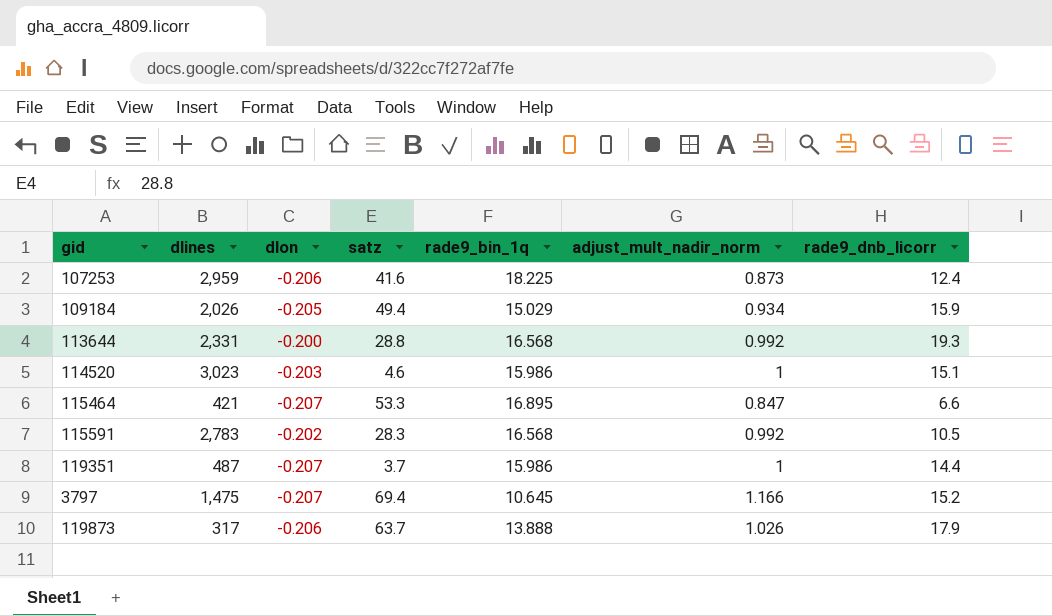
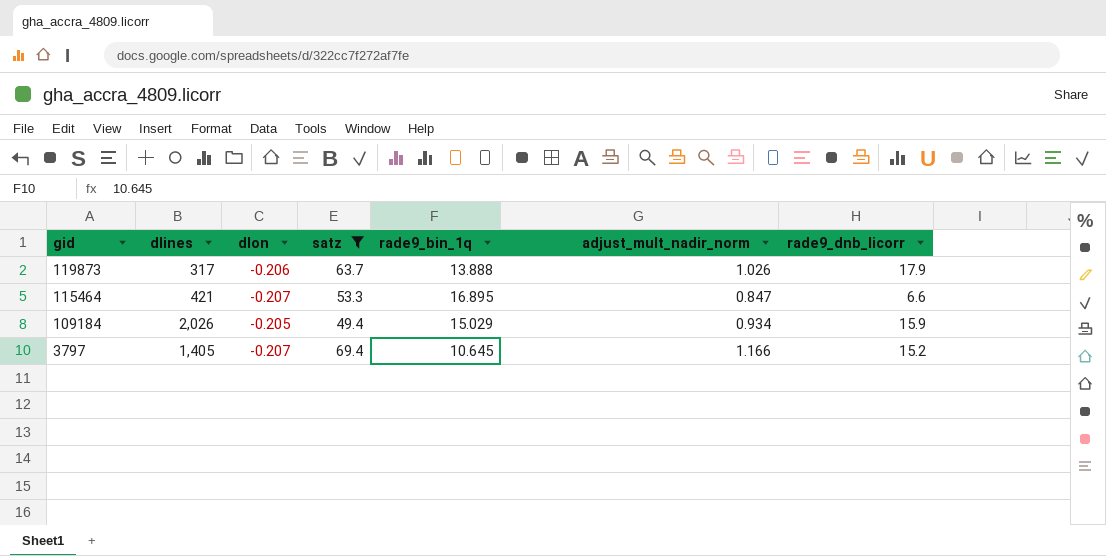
filter: none -> satz >= 49.4
row order: none -> gid descending
3797 | dlines: 1,475 -> 1,405

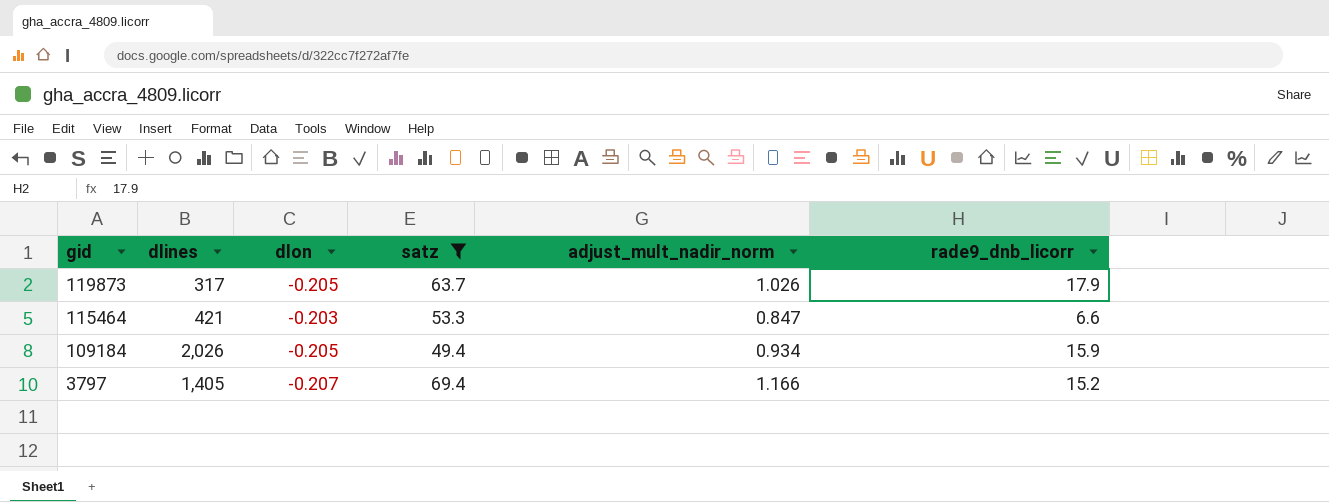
column rade9_bin_1q | position: 5 -> none
119873 | dlon: -0.206 -> -0.205
115464 | dlon: -0.207 -> -0.203

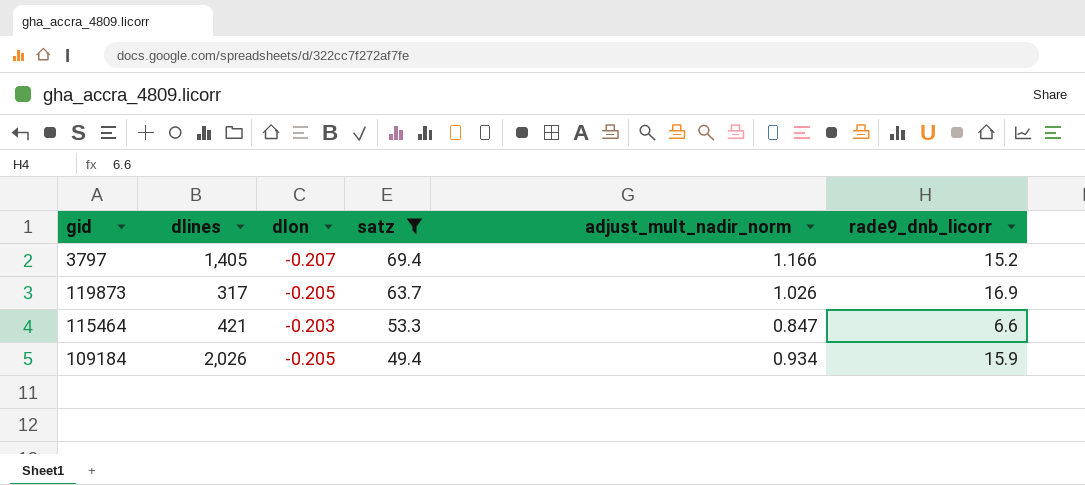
row order: gid descending -> satz descending
119873 | rade9_dnb_licorr: 17.9 -> 16.9

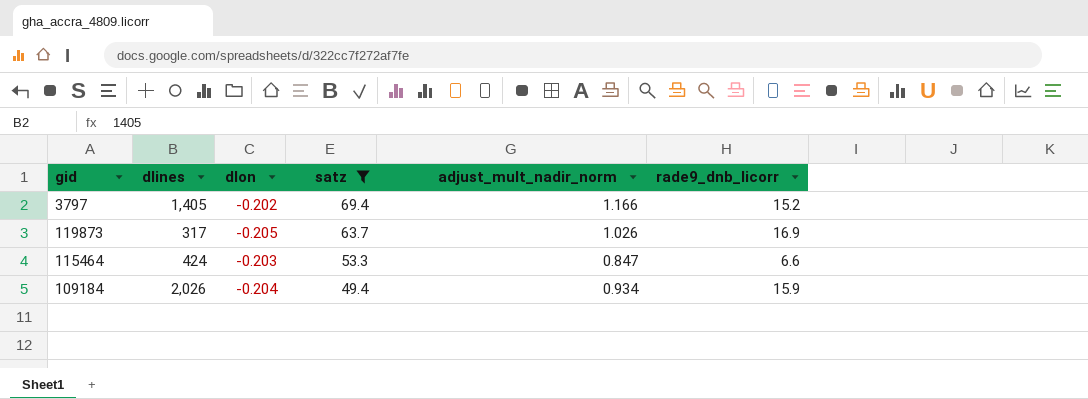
3797 | dlon: -0.207 -> -0.202
115464 | dlines: 421 -> 424
109184 | dlon: -0.205 -> -0.204

